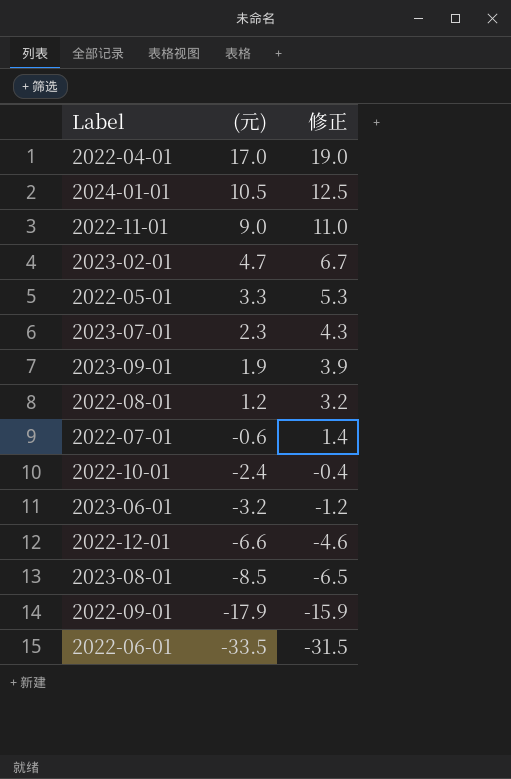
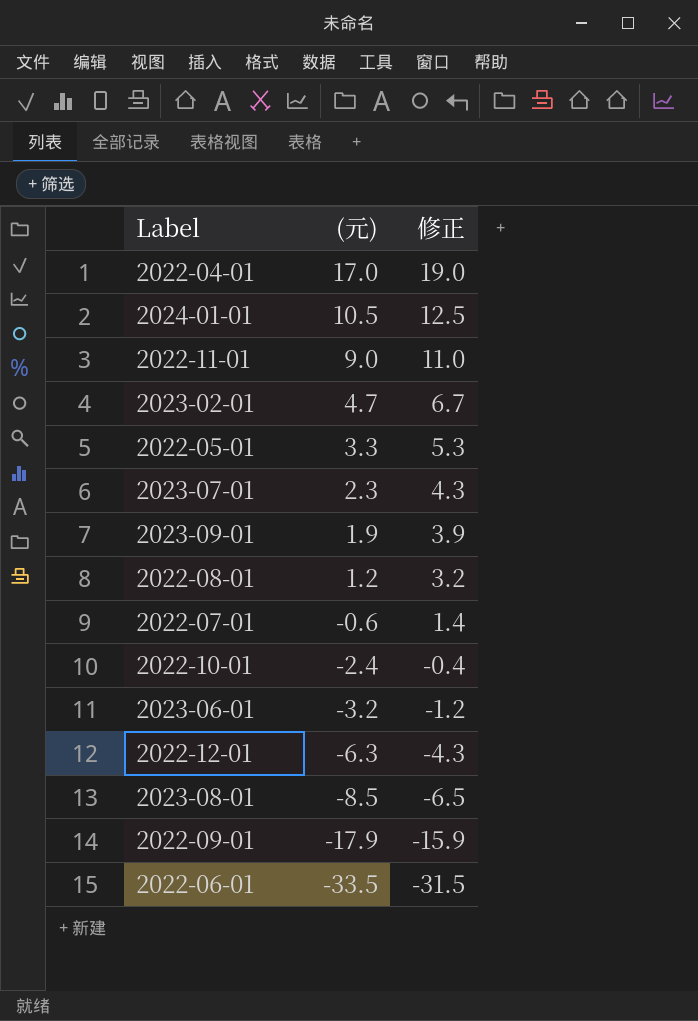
2022-12-01 | (元): -6.6 -> -6.3
2022-12-01 | 修正: -4.6 -> -4.3

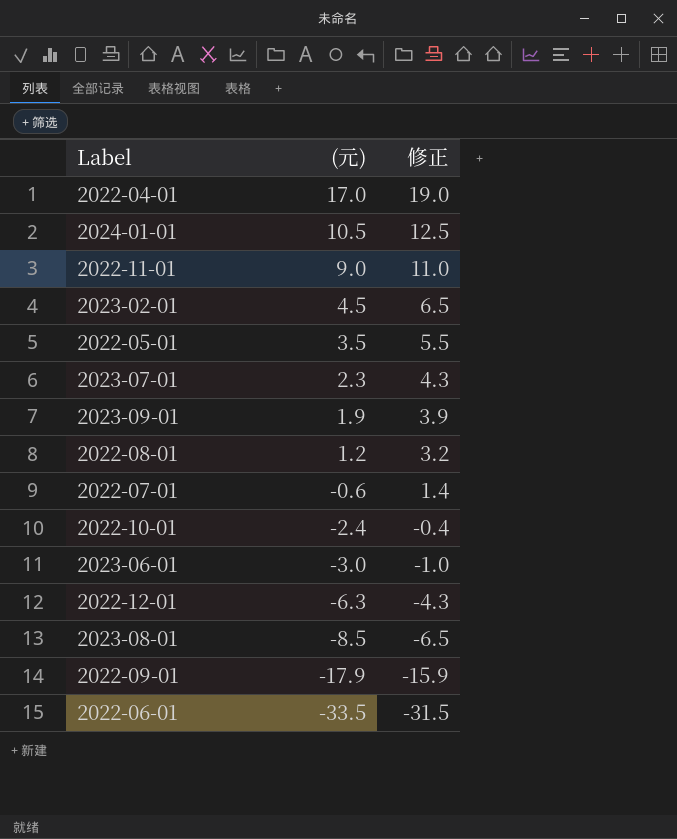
2023-02-01 | (元): 4.7 -> 4.5
2023-02-01 | 修正: 6.7 -> 6.5
2022-05-01 | (元): 3.3 -> 3.5
2022-05-01 | 修正: 5.3 -> 5.5
2023-06-01 | (元): -3.2 -> -3.0
2023-06-01 | 修正: -1.2 -> -1.0

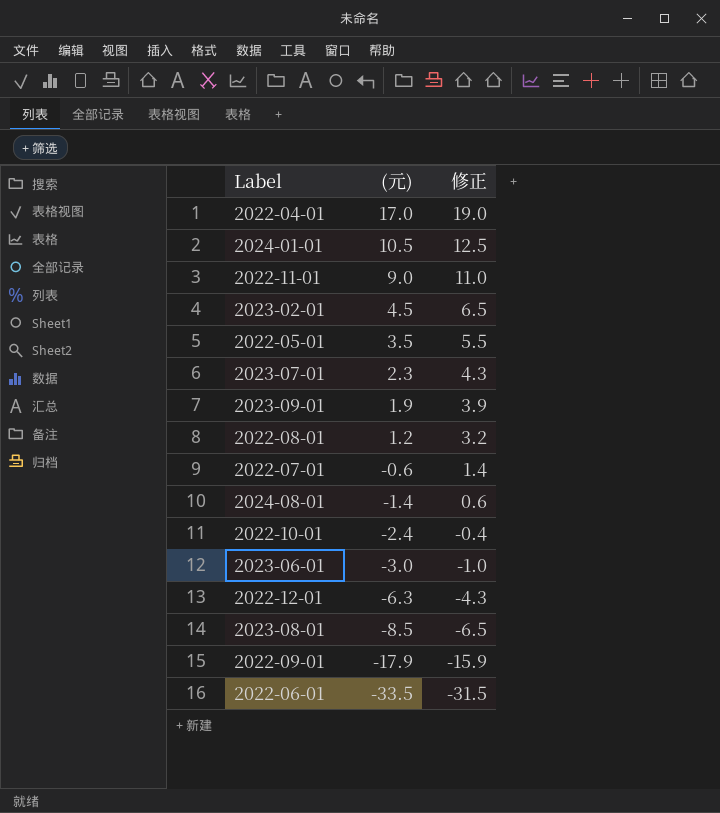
row 2024-08-01: none -> -1.4 | 0.6

